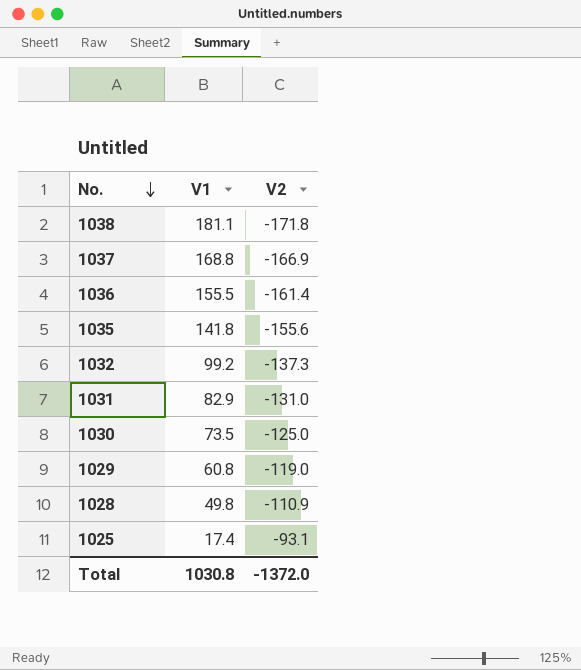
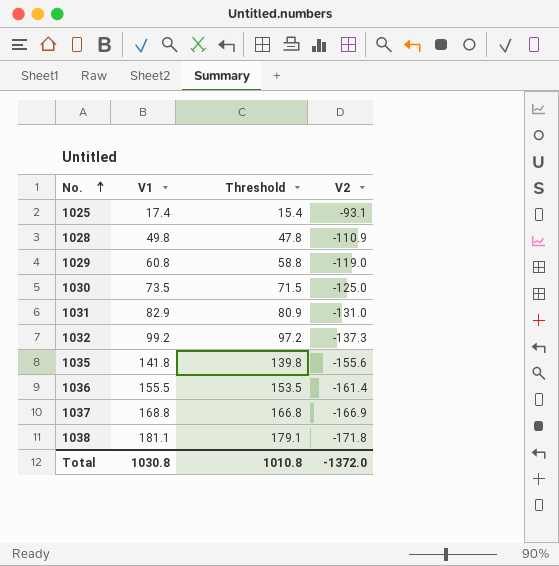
row order: No. descending -> No. ascending
column Threshold | formula: none -> [V1] - 2

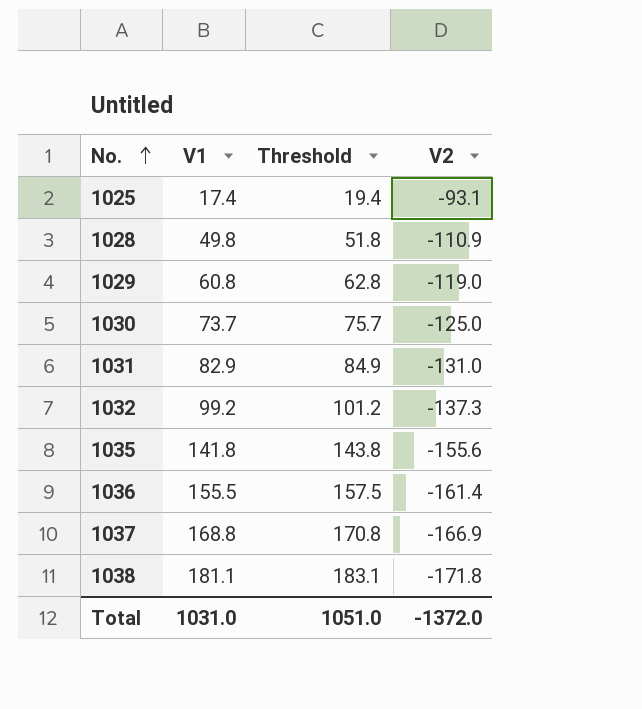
column Threshold | formula: [V1] - 2 -> [V1] + 2
1030 | V1: 73.5 -> 73.7
Total | V1: 1030.8 -> 1031.0
Total | Threshold: 1010.8 -> 1051.0

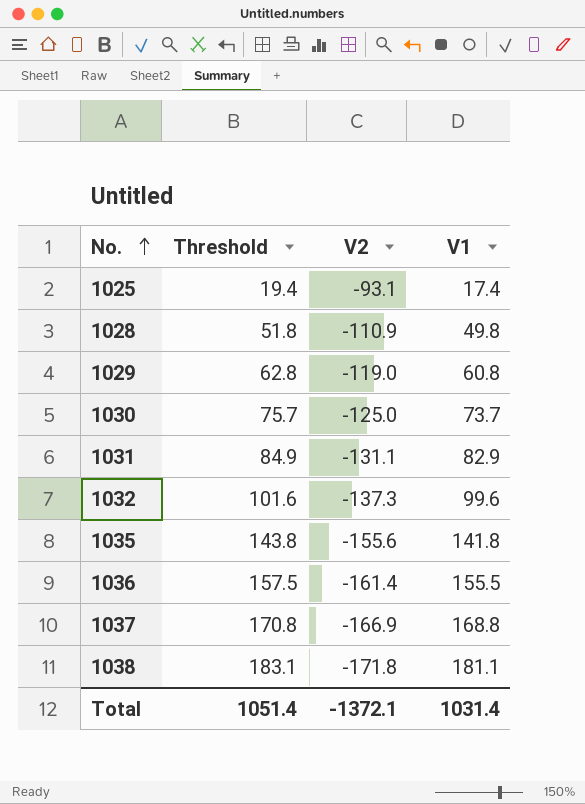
column V1 | position: 2 -> 4
1031 | V2: -131.0 -> -131.1
1032 | Threshold: 101.2 -> 101.6
1032 | V1: 99.2 -> 99.6
Total | Threshold: 1051.0 -> 1051.4
Total | V2: -1372.0 -> -1372.1
Total | V1: 1031.0 -> 1031.4

